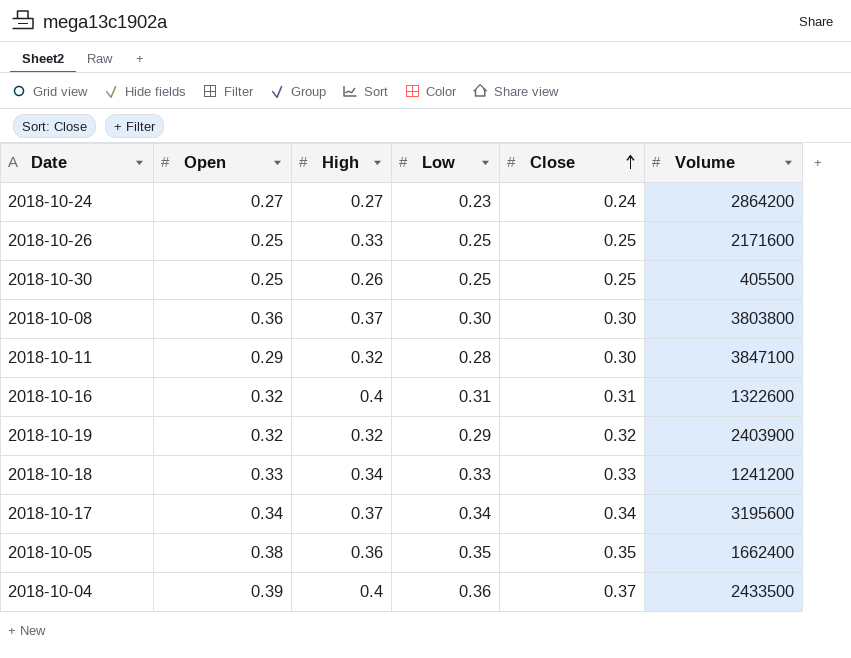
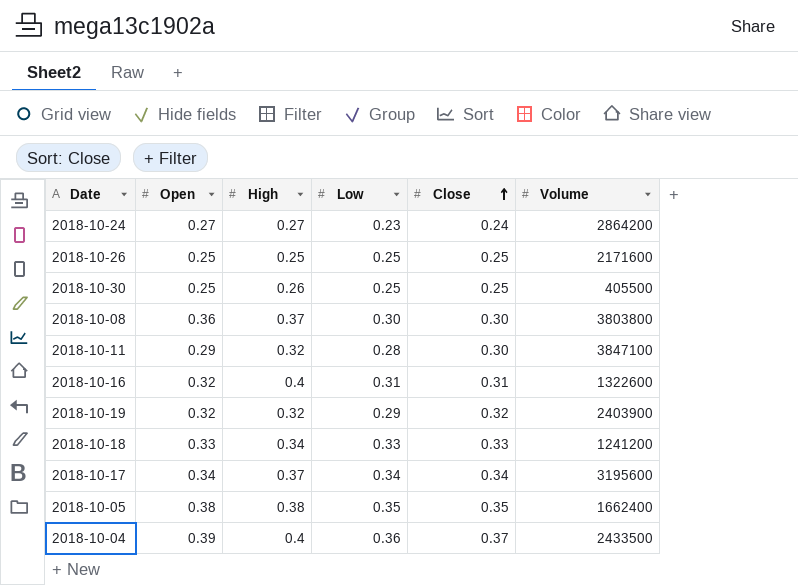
2018-10-26 | High: 0.33 -> 0.25
2018-10-05 | High: 0.36 -> 0.38

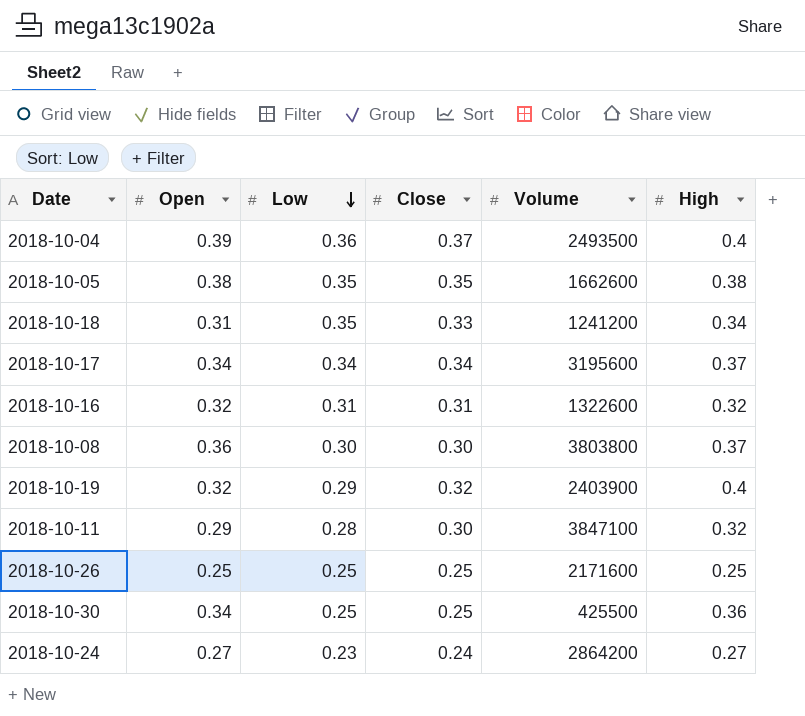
row order: Close ascending -> Low descending
column High | position: 3 -> 6
2018-10-04 | Volume: 2433500 -> 2493500
2018-10-05 | Volume: 1662400 -> 1662600
2018-10-18 | Open: 0.33 -> 0.31
2018-10-18 | Low: 0.33 -> 0.35
2018-10-16 | High: 0.4 -> 0.32
2018-10-19 | High: 0.32 -> 0.4
2018-10-30 | Open: 0.25 -> 0.34
2018-10-30 | Volume: 405500 -> 425500
2018-10-30 | High: 0.26 -> 0.36

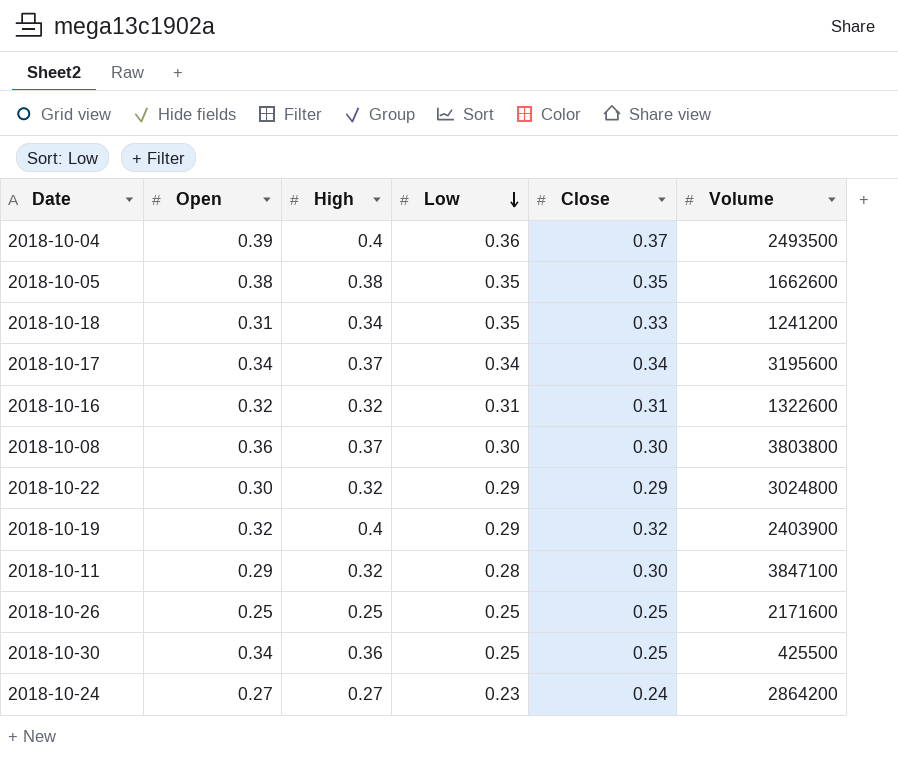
column High | position: 6 -> 3
row 2018-10-22: none -> 0.30 | 0.32 | 0.29 | 0.29 | 3024800

